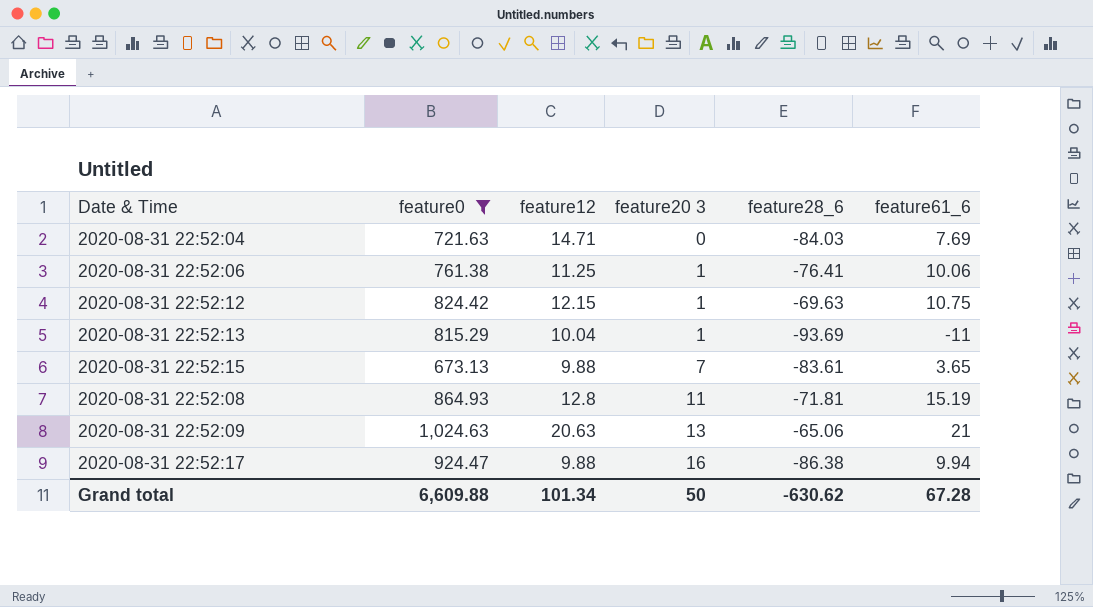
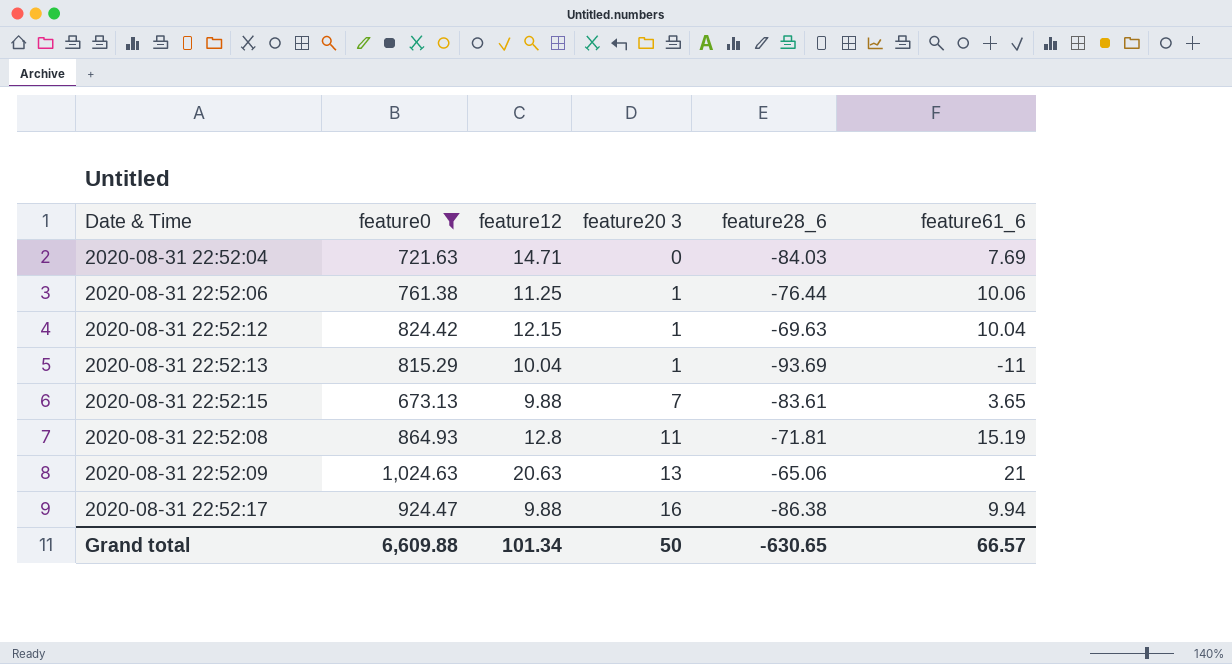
2020-08-31 22:52:06 | feature28_6: -76.41 -> -76.44
2020-08-31 22:52:12 | feature61_6: 10.75 -> 10.04
Grand total | feature28_6: -630.62 -> -630.65
Grand total | feature61_6: 67.28 -> 66.57

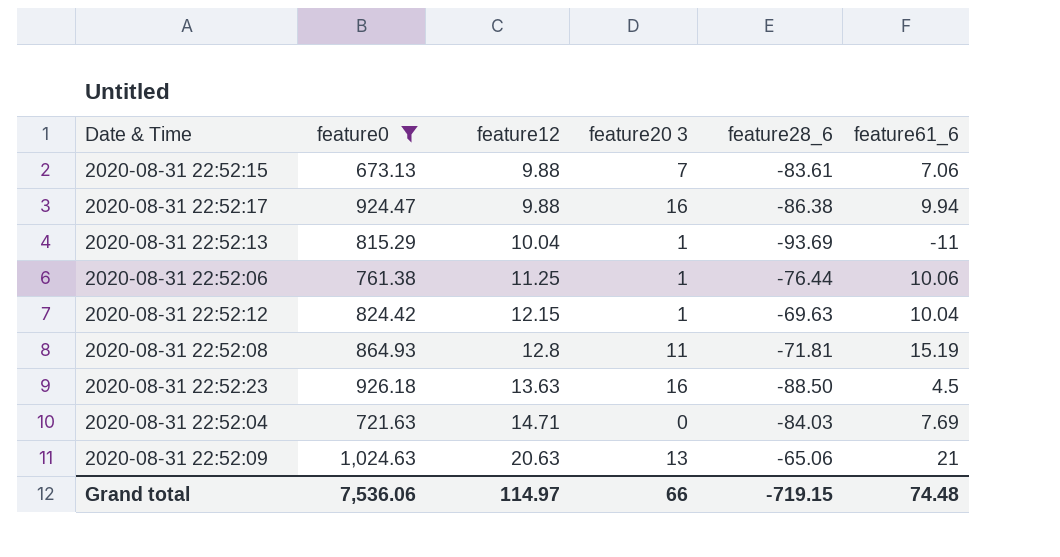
row order: feature20 3 ascending -> feature12 ascending
2020-08-31 22:52:15 | feature61_6: 3.65 -> 7.06
row 2020-08-31 22:52:23: none -> 926.18 | 13.63 | 16 | -88.50 | 4.5
Grand total | feature0: 6,609.88 -> 7,536.06
Grand total | feature12: 101.34 -> 114.97
Grand total | feature20 3: 50 -> 66
Grand total | feature28_6: -630.65 -> -719.15
Grand total | feature61_6: 66.57 -> 74.48

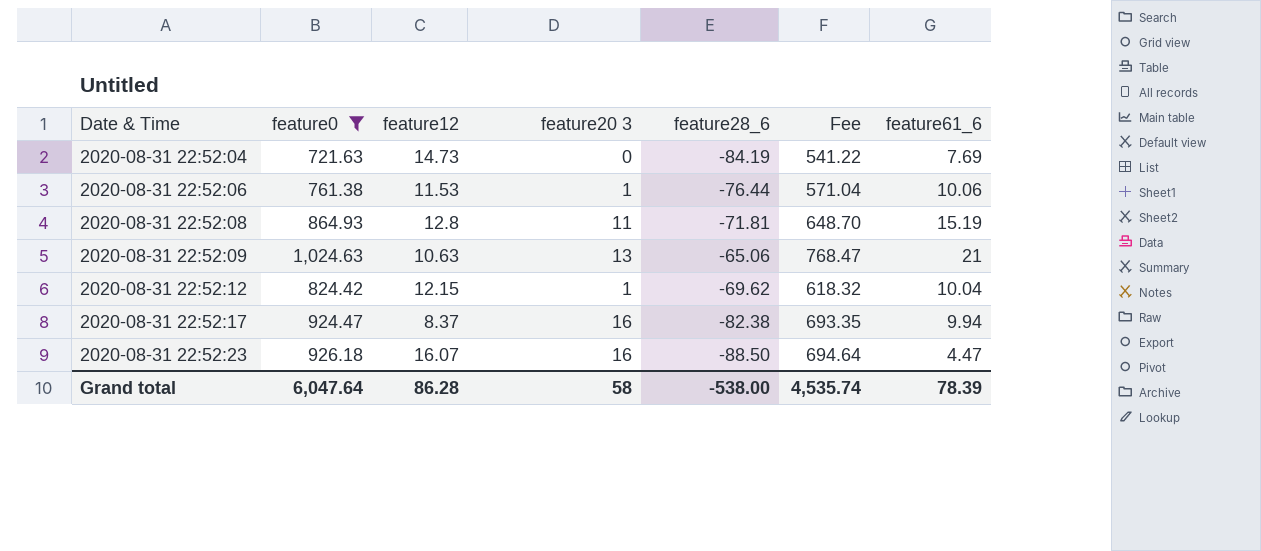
row order: feature12 ascending -> Date & Time ascending
column Fee | formula: none -> [feature0] * 0.75
row 2020-08-31 22:52:15: 673.13 | 9.88 | 7 | -83.61 | 7.06 -> none
row 2020-08-31 22:52:13: 815.29 | 10.04 | 1 | -93.69 | -11 -> none
2020-08-31 22:52:04 | feature12: 14.71 -> 14.73
2020-08-31 22:52:04 | feature28_6: -84.03 -> -84.19
2020-08-31 22:52:06 | feature12: 11.25 -> 11.53
2020-08-31 22:52:09 | feature12: 20.63 -> 10.63
2020-08-31 22:52:12 | feature28_6: -69.63 -> -69.62
2020-08-31 22:52:17 | feature12: 9.88 -> 8.37
2020-08-31 22:52:17 | feature28_6: -86.38 -> -82.38
2020-08-31 22:52:23 | feature12: 13.63 -> 16.07
2020-08-31 22:52:23 | feature61_6: 4.5 -> 4.47
Grand total | feature0: 7,536.06 -> 6,047.64
Grand total | feature12: 114.97 -> 86.28
Grand total | feature20 3: 66 -> 58
Grand total | feature28_6: -719.15 -> -538.00
Grand total | feature61_6: 74.48 -> 78.39

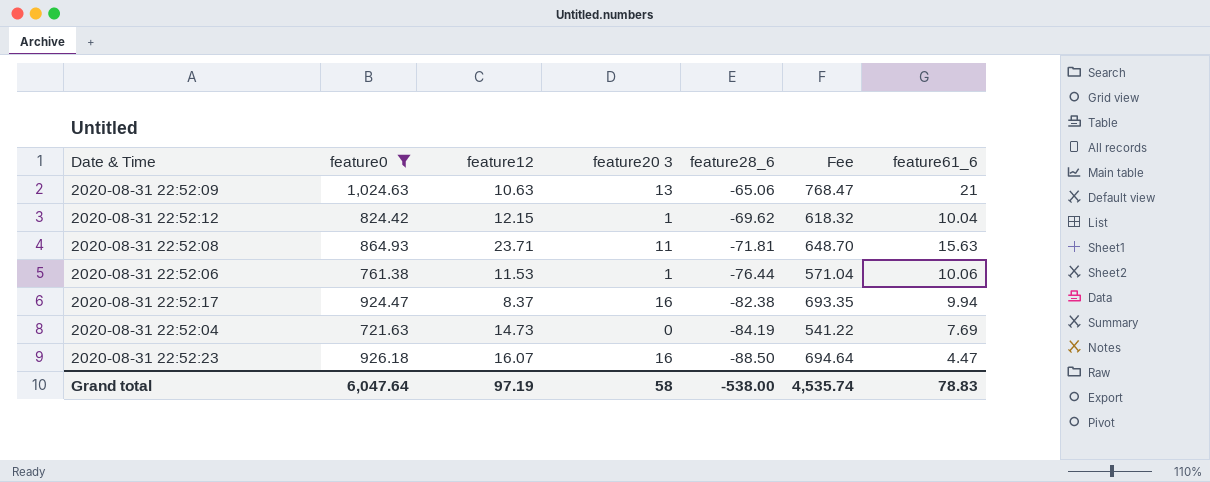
row order: Date & Time ascending -> feature28_6 descending
2020-08-31 22:52:08 | feature12: 12.8 -> 23.71
2020-08-31 22:52:08 | feature61_6: 15.19 -> 15.63
Grand total | feature12: 86.28 -> 97.19
Grand total | feature61_6: 78.39 -> 78.83

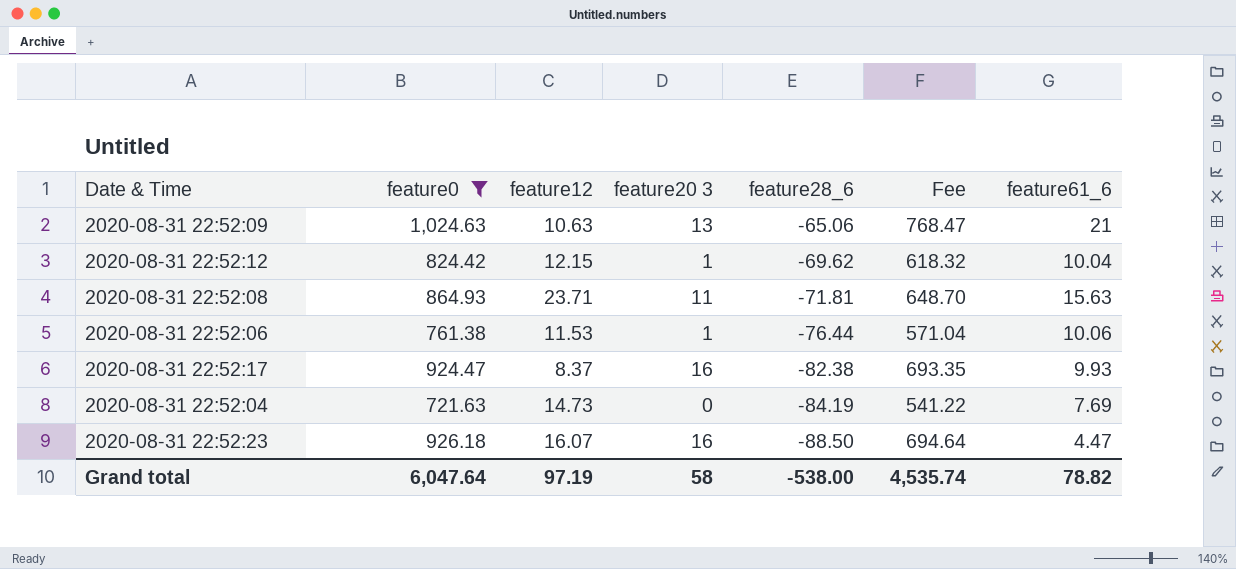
2020-08-31 22:52:17 | feature61_6: 9.94 -> 9.93
Grand total | feature61_6: 78.83 -> 78.82

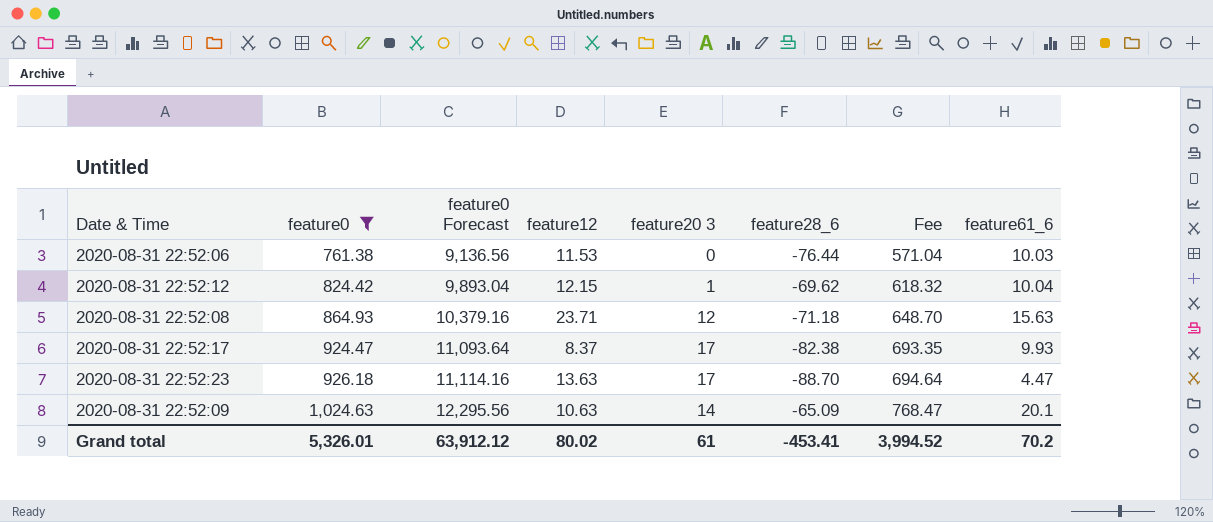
row order: feature28_6 descending -> feature0 ascending
column feature0 Forecast | formula: none -> [feature0] * 12
row 2020-08-31 22:52:04: 721.63 | 14.73 | 0 | -84.19 | 541.22 | 7.69 -> none
2020-08-31 22:52:06 | feature20 3: 1 -> 0
2020-08-31 22:52:06 | feature61_6: 10.06 -> 10.03
2020-08-31 22:52:08 | feature20 3: 11 -> 12
2020-08-31 22:52:08 | feature28_6: -71.81 -> -71.18
2020-08-31 22:52:17 | feature20 3: 16 -> 17
2020-08-31 22:52:23 | feature12: 16.07 -> 13.63
2020-08-31 22:52:23 | feature20 3: 16 -> 17
2020-08-31 22:52:23 | feature28_6: -88.50 -> -88.70
2020-08-31 22:52:09 | feature20 3: 13 -> 14
2020-08-31 22:52:09 | feature28_6: -65.06 -> -65.09
2020-08-31 22:52:09 | feature61_6: 21 -> 20.1
Grand total | feature0: 6,047.64 -> 5,326.01
Grand total | feature12: 97.19 -> 80.02
Grand total | feature20 3: 58 -> 61
Grand total | feature28_6: -538.00 -> -453.41
Grand total | Fee: 4,535.74 -> 3,994.52
Grand total | feature61_6: 78.82 -> 70.2

